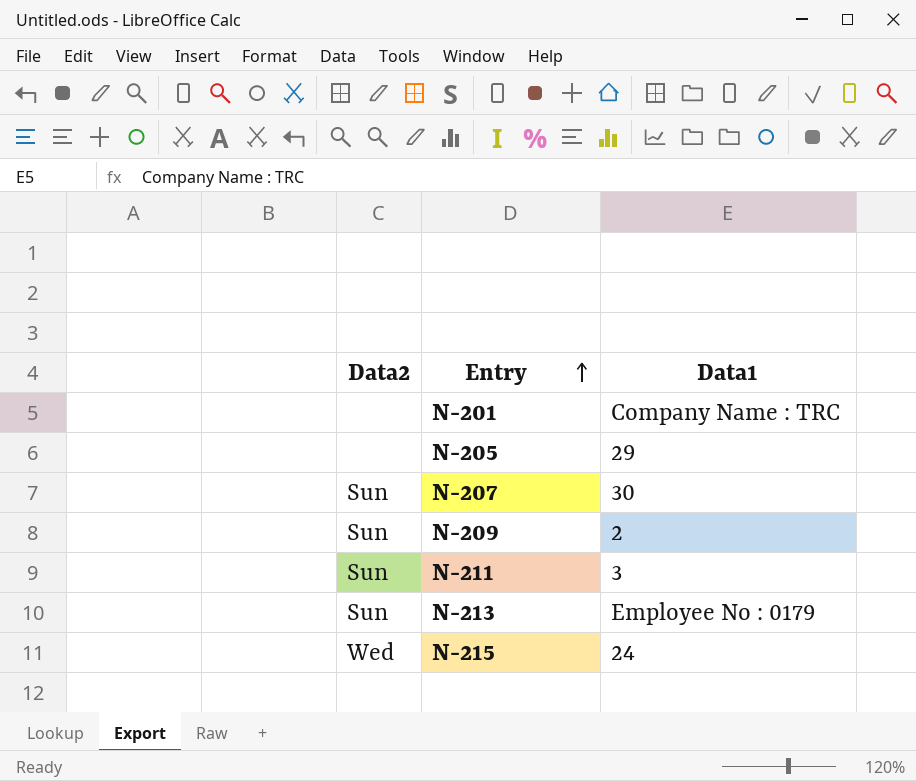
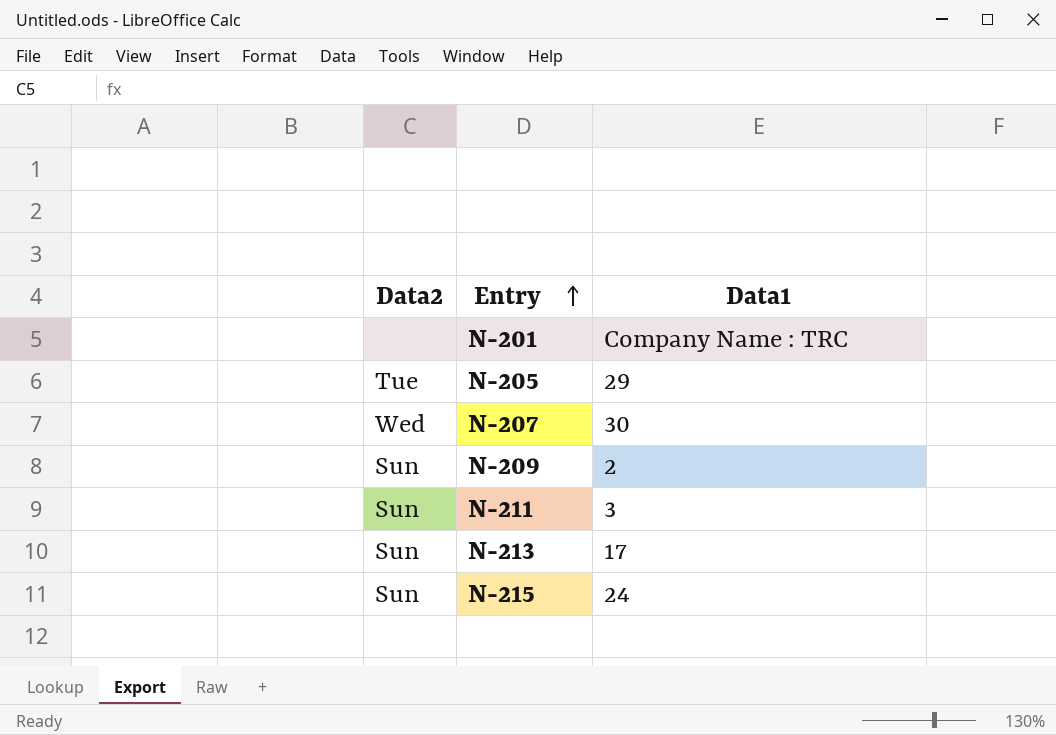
N-205 | Data2: none -> Tue
N-207 | Data2: Sun -> Wed
N-213 | Data1: Employee No : 0179 -> 17
N-215 | Data2: Wed -> Sun

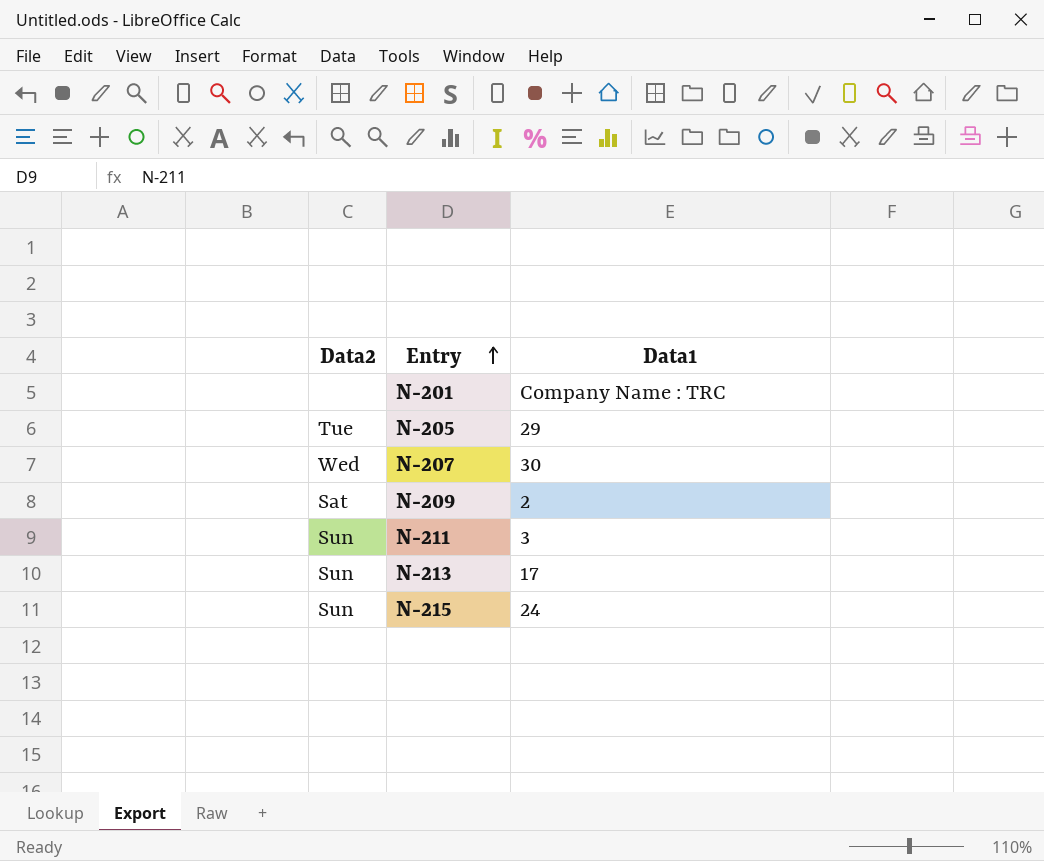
N-209 | Data2: Sun -> Sat

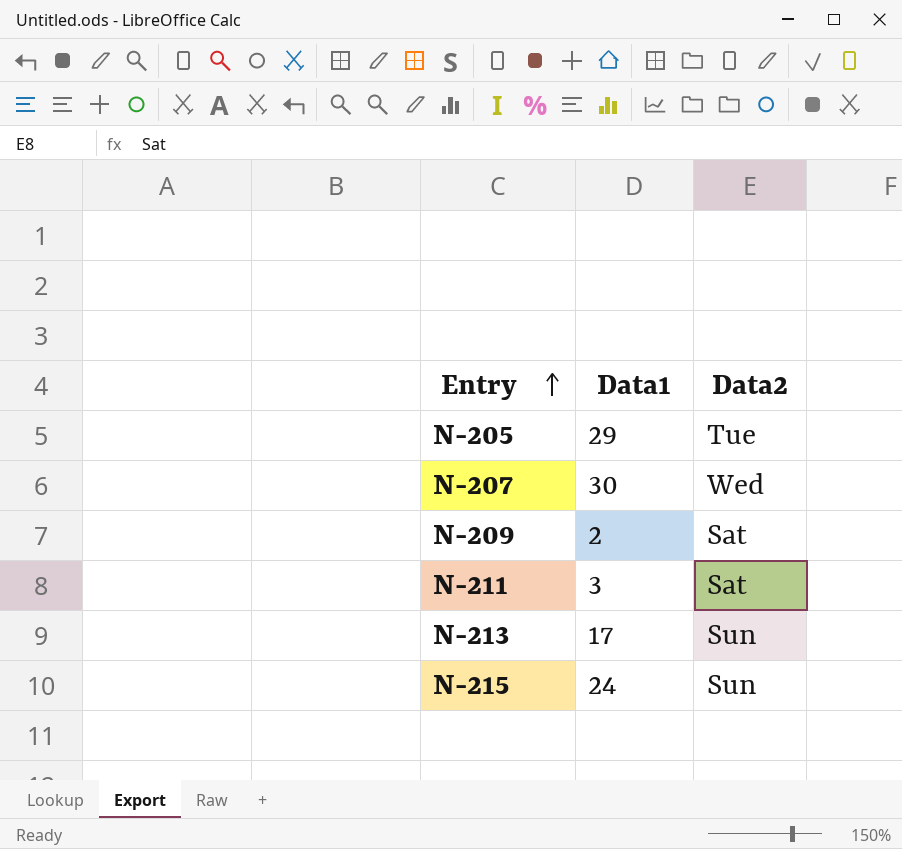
column Data2 | position: 1 -> 3
row N-201: none | Company Name : TRC -> none
N-211 | Data2: Sun -> Sat

